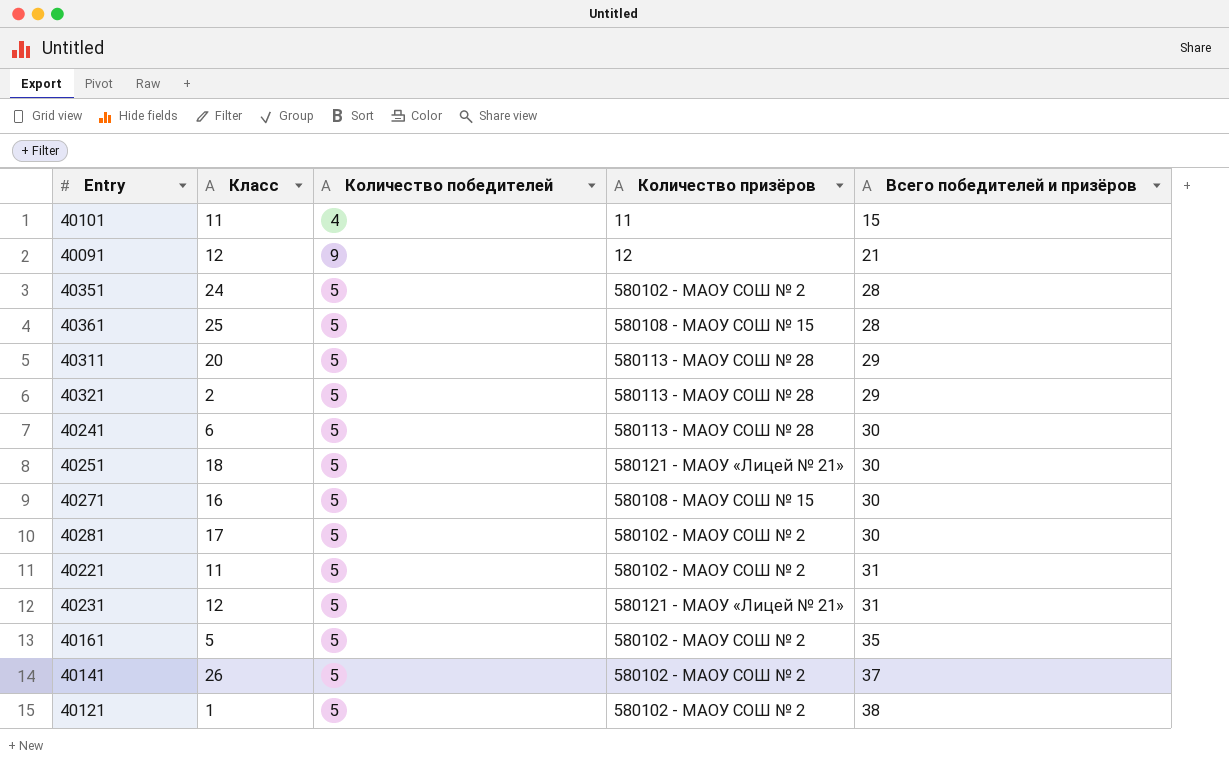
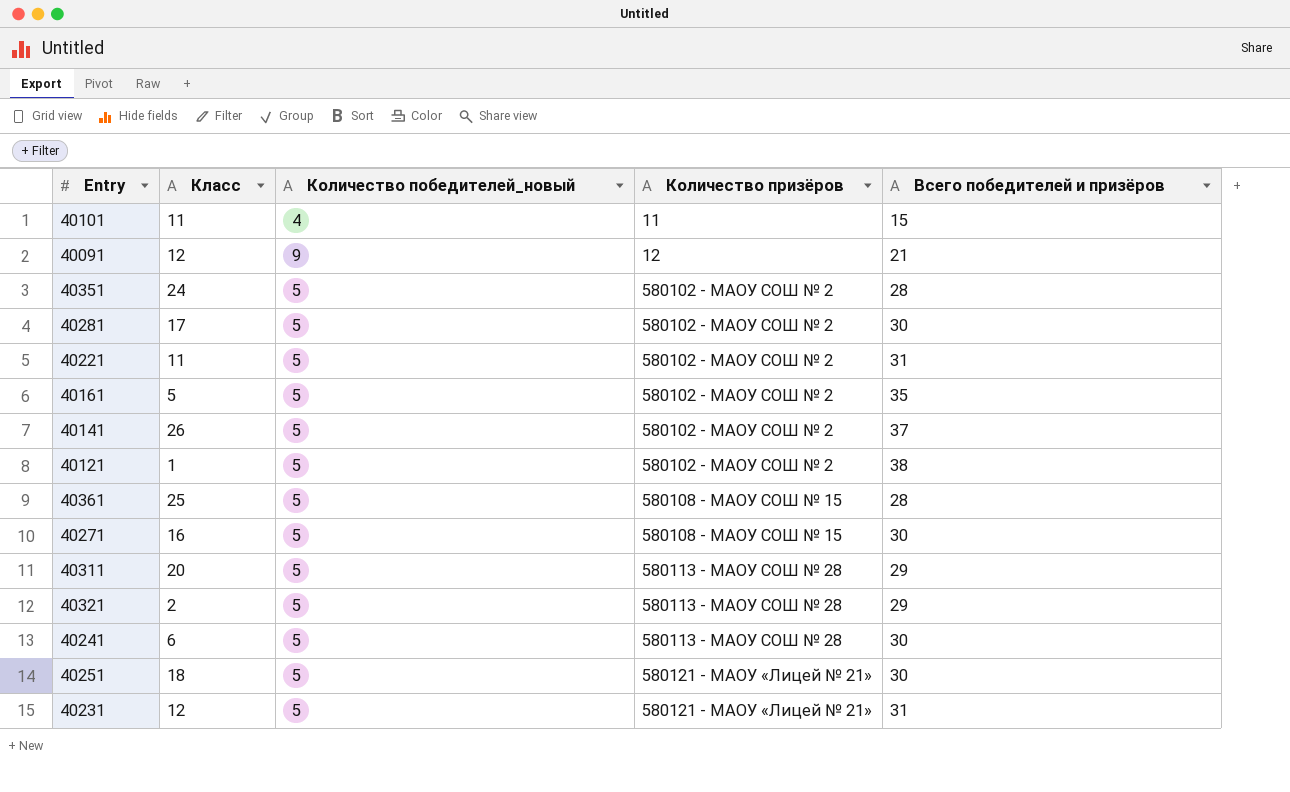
row order: Всего победителей и призёров ascending -> Количество призёров ascending
column name: Количество победителей -> Количество победителей_новый

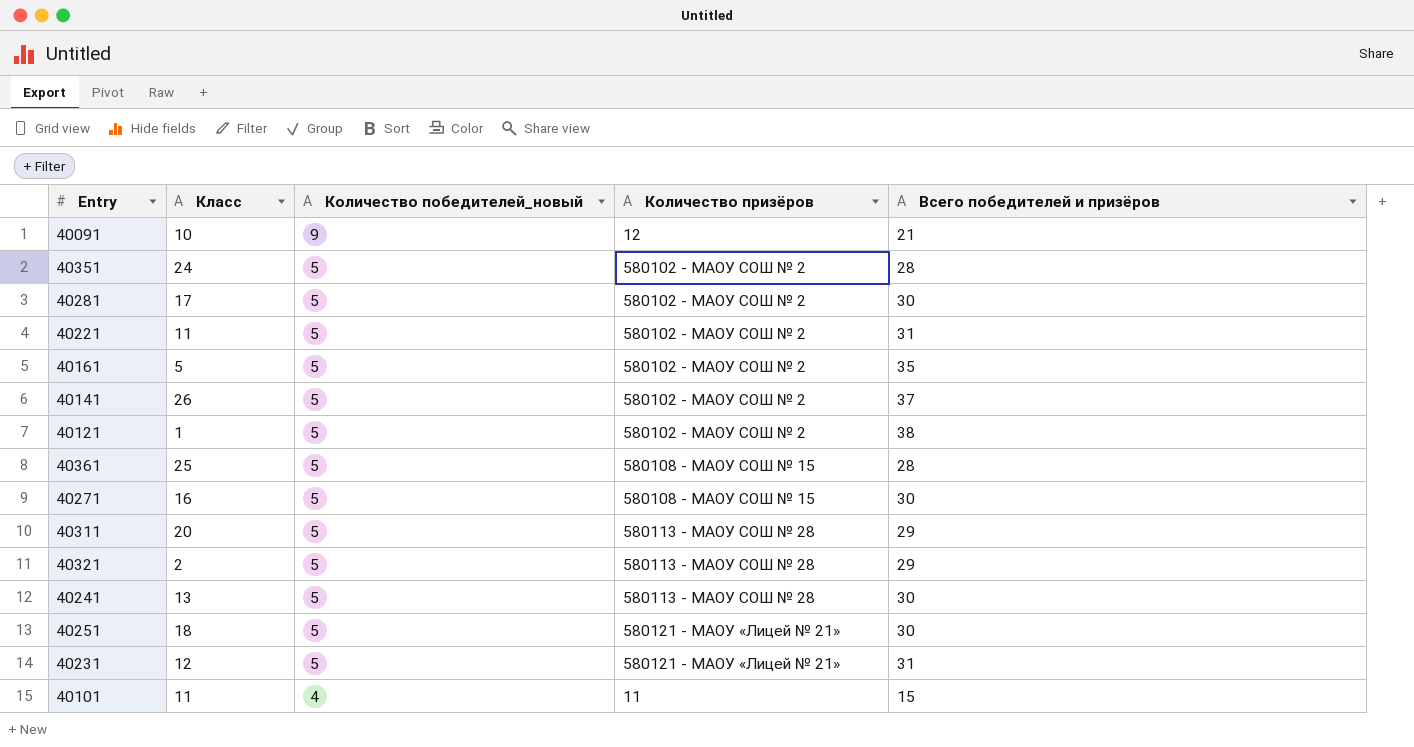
row order: Количество призёров ascending -> Количество победителей_новый descending
40091 | Класс: 12 -> 10
40241 | Класс: 6 -> 13

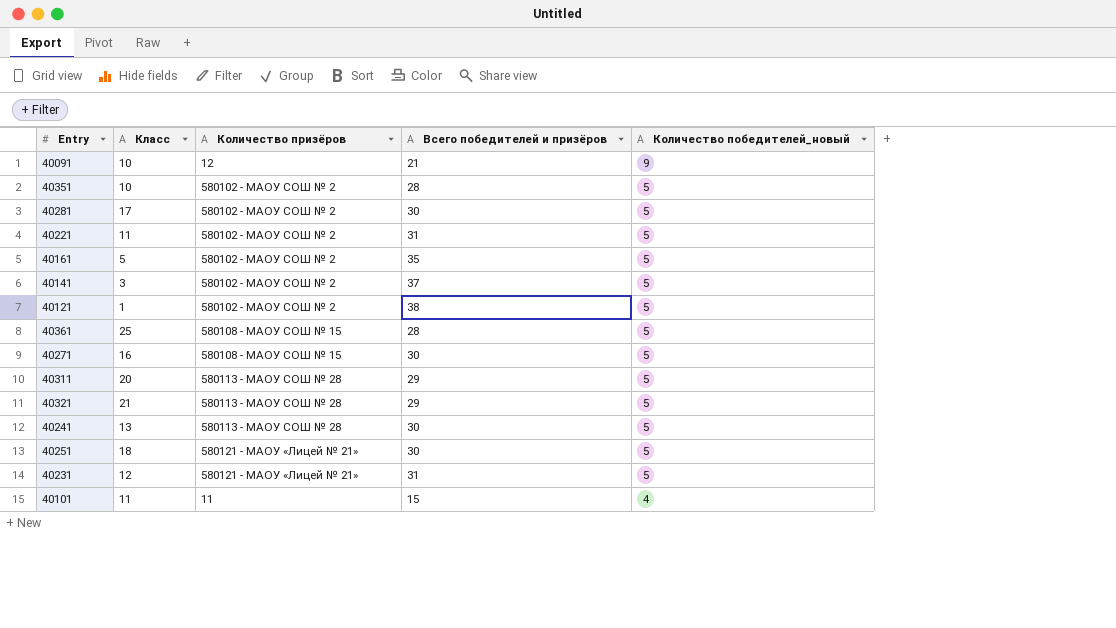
column Количество победителей_новый | position: 3 -> 5
40351 | Класс: 24 -> 10
40141 | Класс: 26 -> 3
40321 | Класс: 2 -> 21

